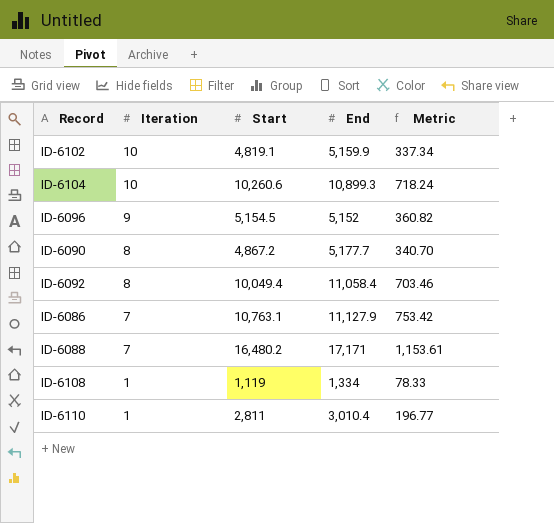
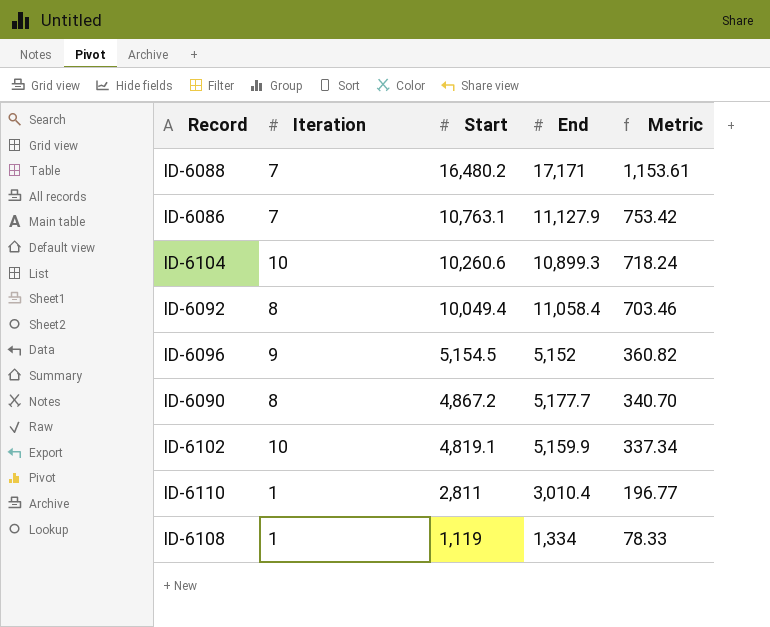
row order: Iteration descending -> Start descending

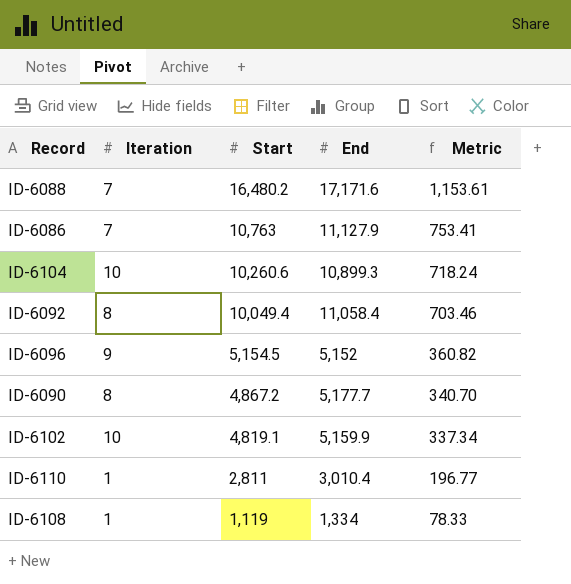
ID-6088 | End: 17,171 -> 17,171.6
ID-6086 | Start: 10,763.1 -> 10,763
ID-6086 | Metric: 753.42 -> 753.41

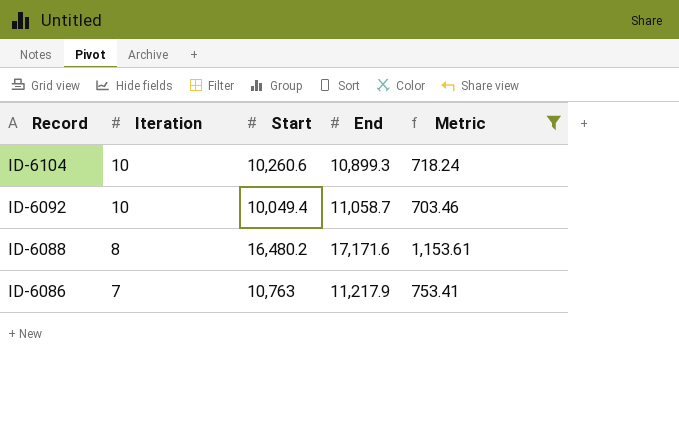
filter: none -> Metric >= 703.46
row order: Start descending -> Record descending
ID-6092 | Iteration: 8 -> 10
ID-6092 | End: 11,058.4 -> 11,058.7
ID-6088 | Iteration: 7 -> 8
ID-6086 | End: 11,127.9 -> 11,217.9

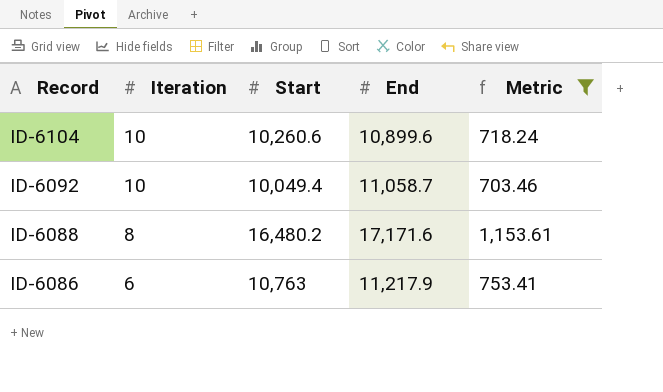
ID-6104 | End: 10,899.3 -> 10,899.6
ID-6086 | Iteration: 7 -> 6

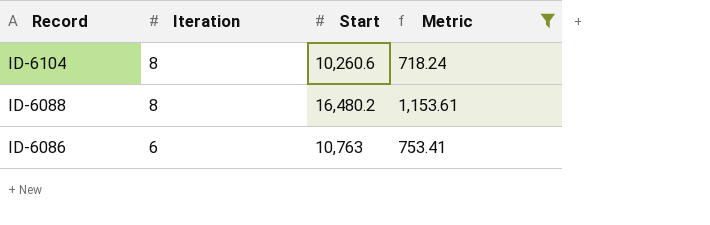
column End | position: 4 -> none
row ID-6092: 10 | 10,049.4 | 11,058.7 | 703.46 -> none
ID-6104 | Iteration: 10 -> 8

